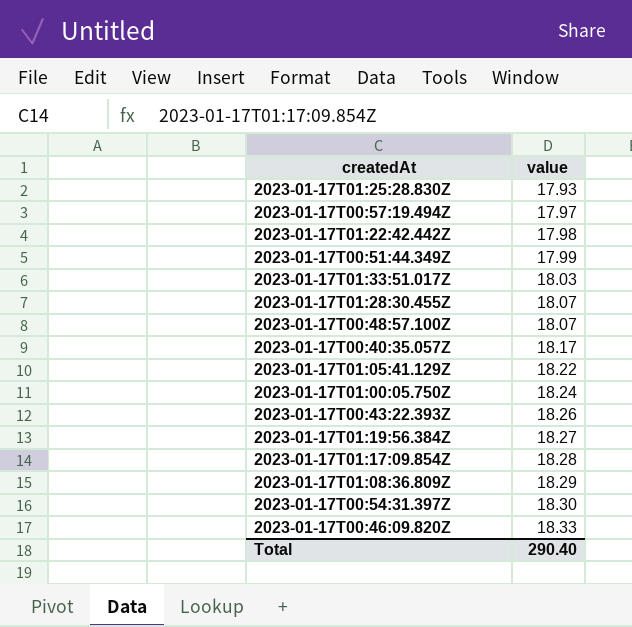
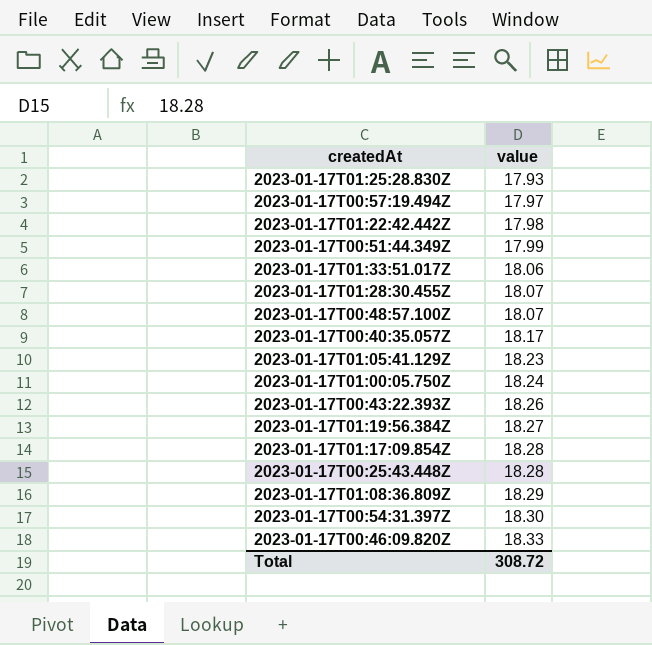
2023-01-17T01:33:51.017Z | value: 18.03 -> 18.06
2023-01-17T01:05:41.129Z | value: 18.22 -> 18.23
row 2023-01-17T00:25:43.448Z: none -> 18.28
Total | value: 290.40 -> 308.72

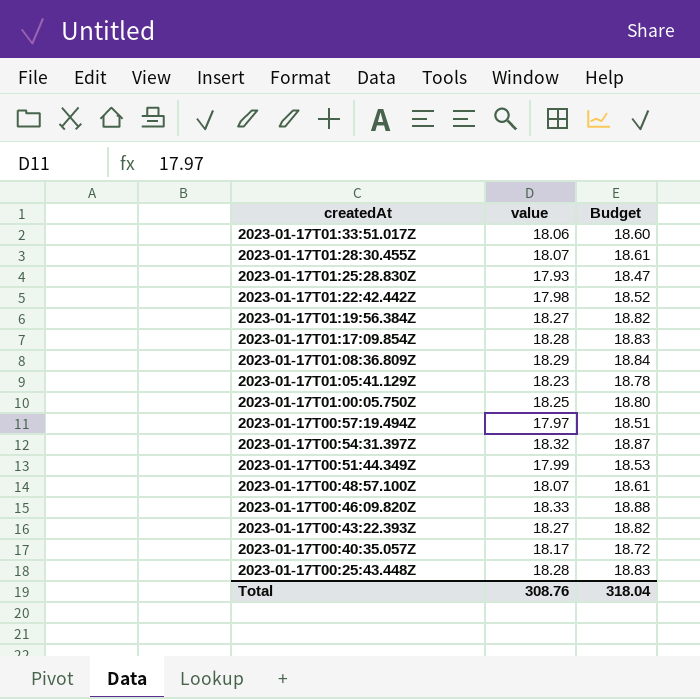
row order: value ascending -> createdAt descending
column Budget | formula: none -> [value] * 1.03
2023-01-17T01:00:05.750Z | value: 18.24 -> 18.25
2023-01-17T00:54:31.397Z | value: 18.30 -> 18.32
2023-01-17T00:43:22.393Z | value: 18.26 -> 18.27
Total | value: 308.72 -> 308.76

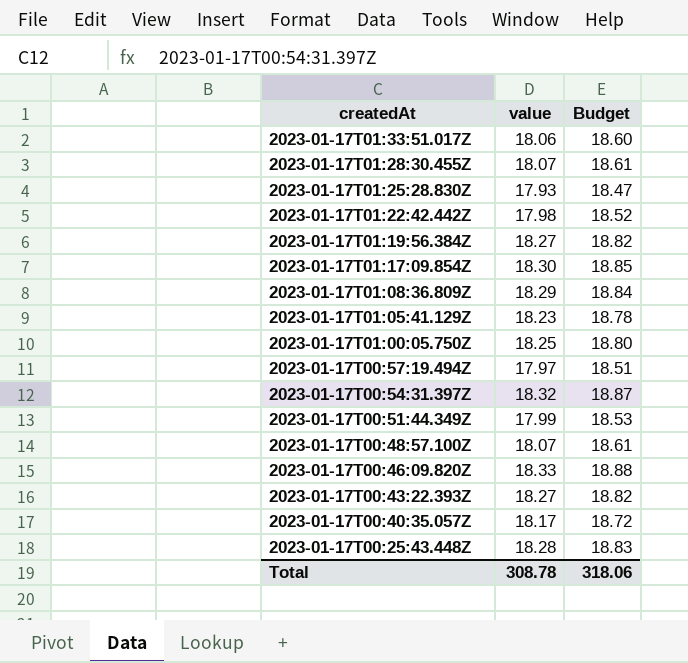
2023-01-17T01:17:09.854Z | value: 18.28 -> 18.30
2023-01-17T01:17:09.854Z | Budget: 18.83 -> 18.85
Total | value: 308.76 -> 308.78
Total | Budget: 318.04 -> 318.06

